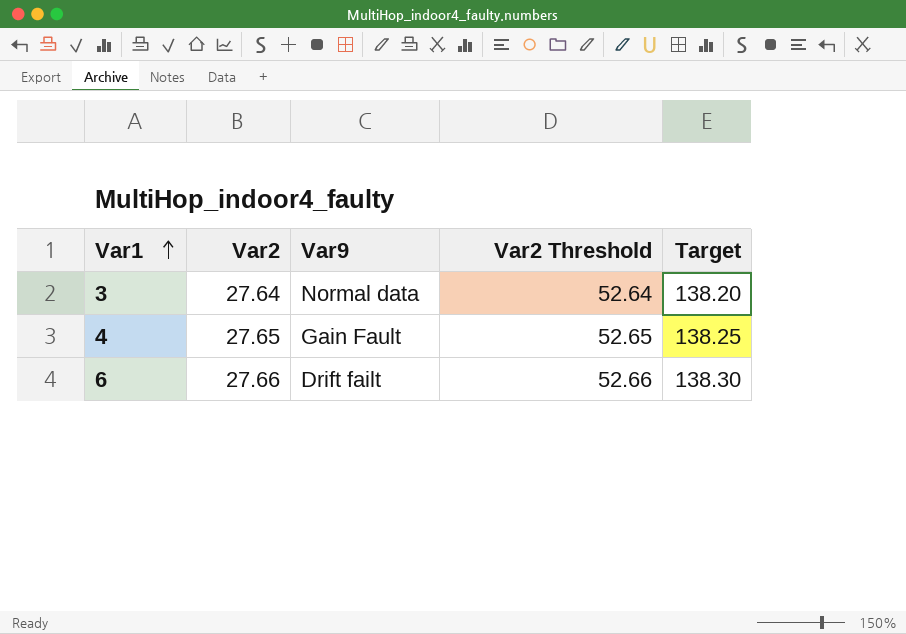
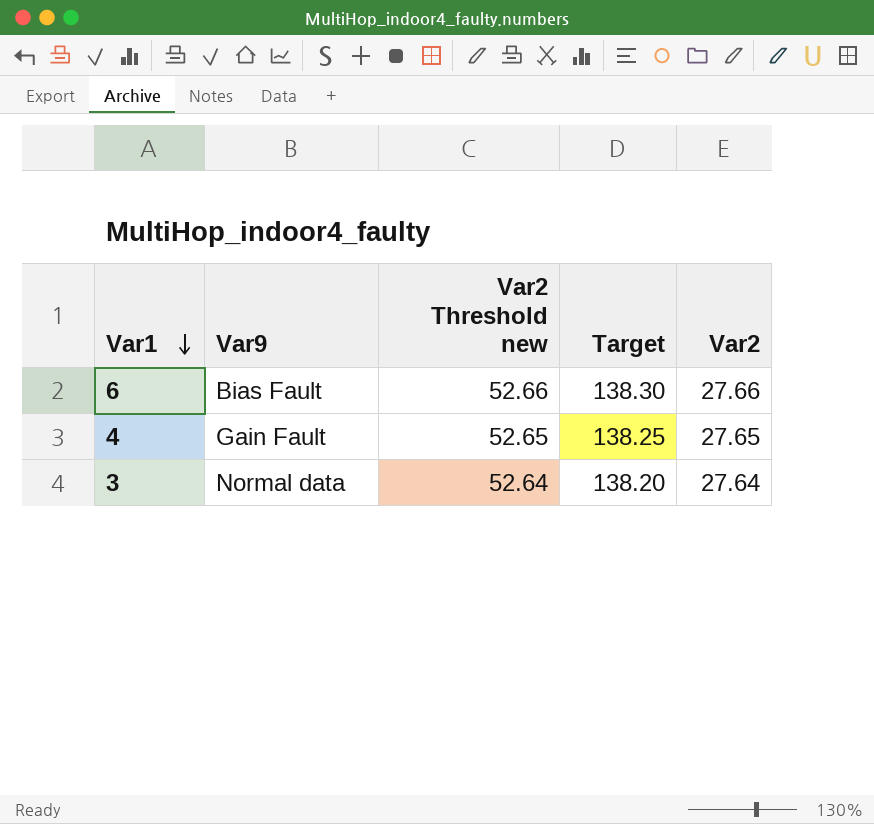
row order: Var1 ascending -> Var1 descending
column name: Var2 Threshold -> Var2 Threshold new
column Var2 | position: 2 -> 5
6 | Var9: Drift failt -> Bias Fault

